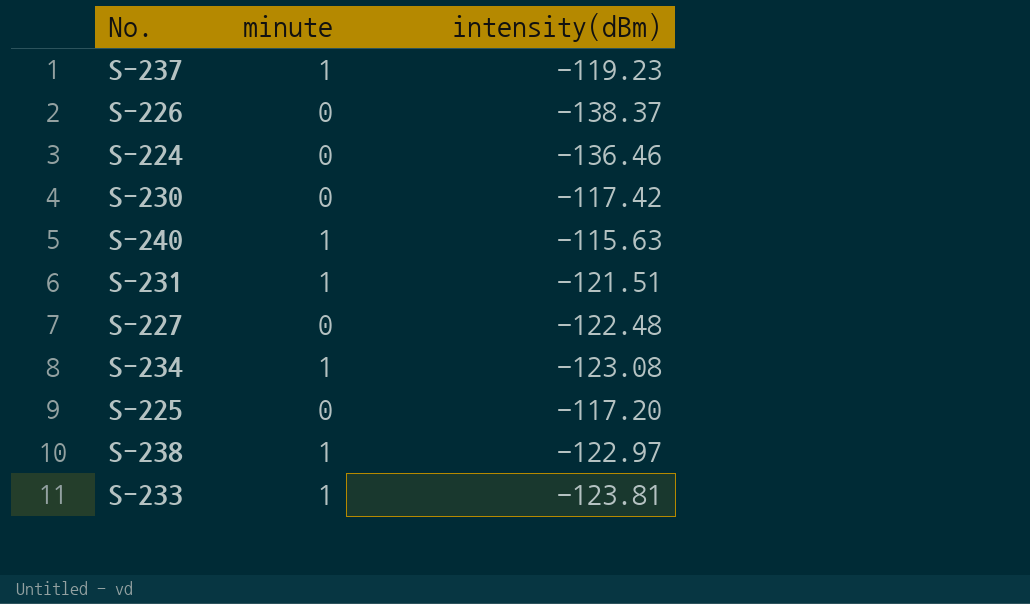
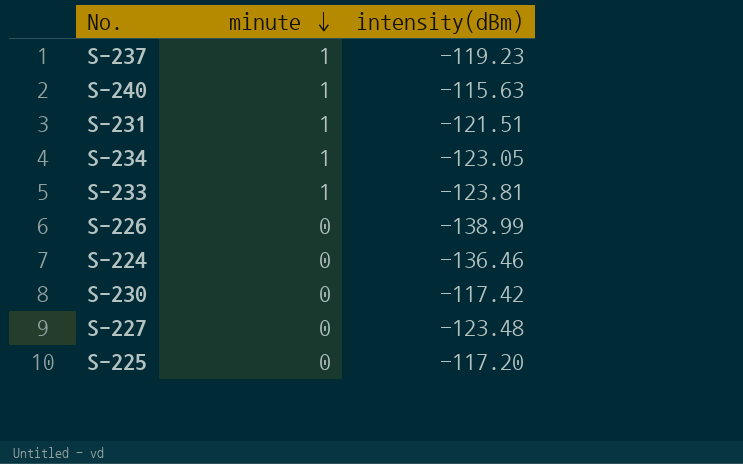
row order: none -> minute descending
row S-238: 1 | -122.97 -> none
S-234 | intensity(dBm): -123.08 -> -123.05
S-226 | intensity(dBm): -138.37 -> -138.99
S-227 | intensity(dBm): -122.48 -> -123.48

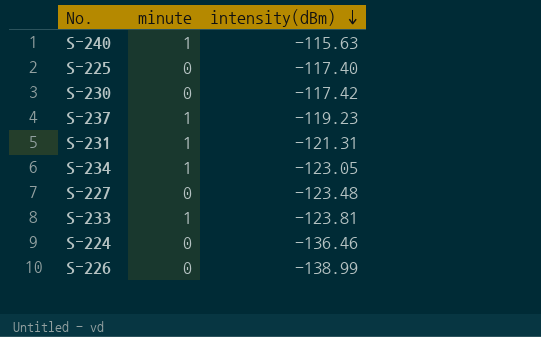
row order: minute descending -> intensity(dBm) descending
S-225 | intensity(dBm): -117.20 -> -117.40
S-231 | intensity(dBm): -121.51 -> -121.31

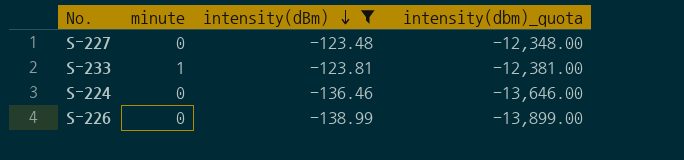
filter: none -> intensity(dBm) <= -123.48
column intensity(dbm)_quota | formula: none -> [intensity(dBm)] * 100

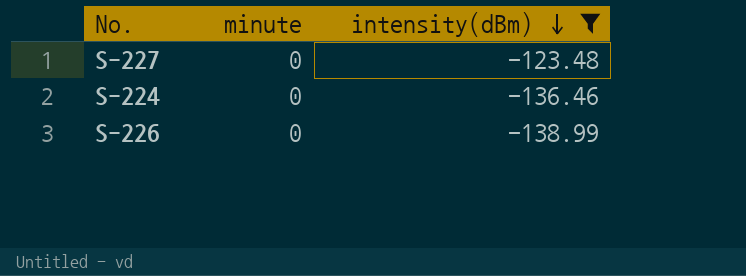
column intensity(dbm)_quota | formula: [intensity(dBm)] * 100 -> none
row S-233: 1 | -123.81 | -12,381.00 -> none

